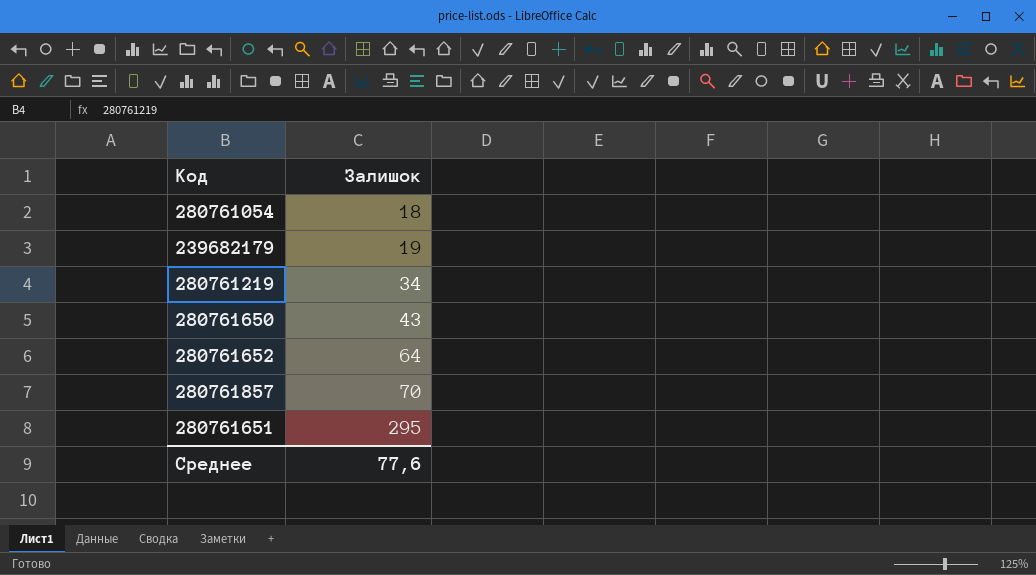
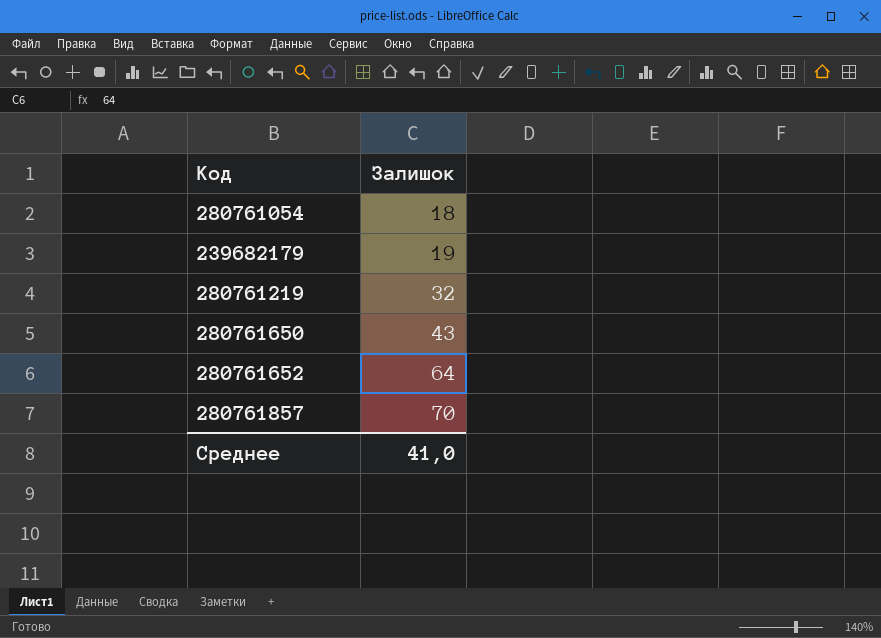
row 280761651: 295 -> none
280761219 | Залишок: 34 -> 32
Среднее | Залишок: 77,6 -> 41,0

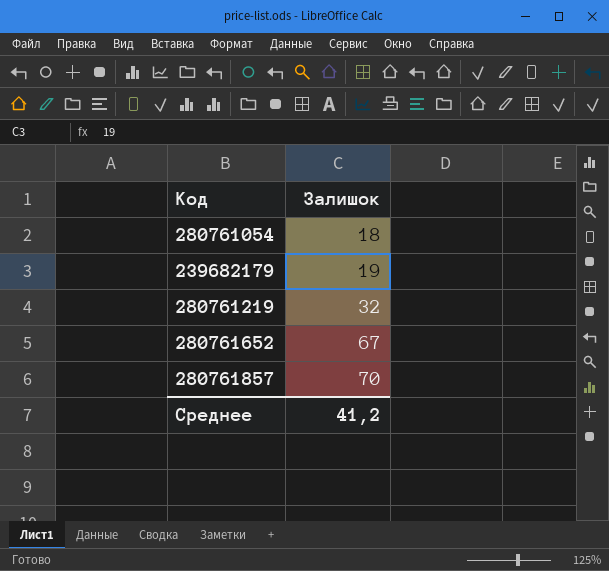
row 280761650: 43 -> none
280761652 | Залишок: 64 -> 67
Среднее | Залишок: 41,0 -> 41,2

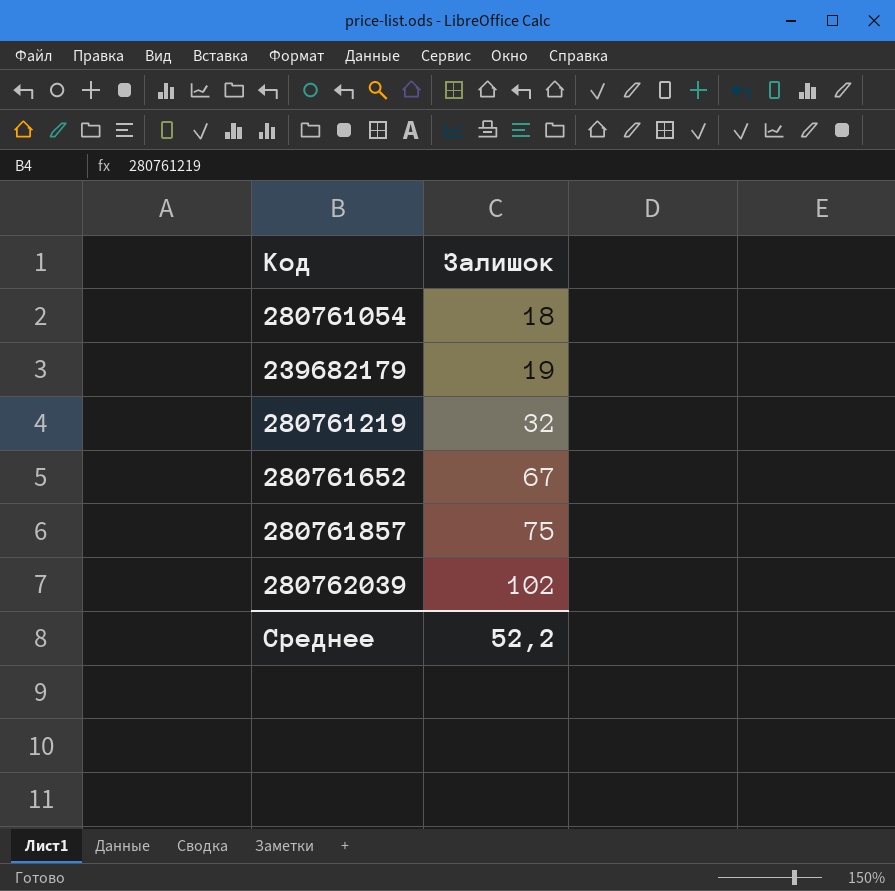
280761857 | Залишок: 70 -> 75
row 280762039: none -> 102
Среднее | Залишок: 41,2 -> 52,2

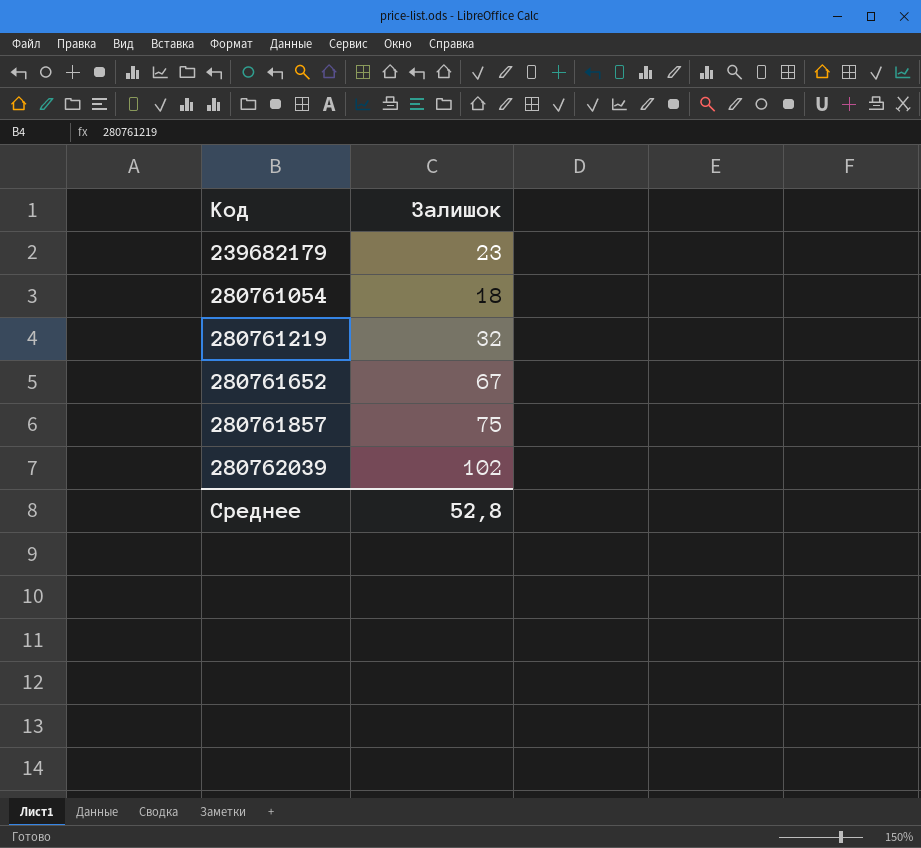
row order: Залишок ascending -> Код ascending
239682179 | Залишок: 19 -> 23
Среднее | Залишок: 52,2 -> 52,8

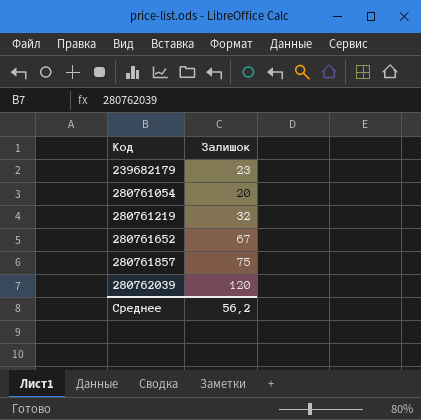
280761054 | Залишок: 18 -> 20
280762039 | Залишок: 102 -> 120
Среднее | Залишок: 52,8 -> 56,2

